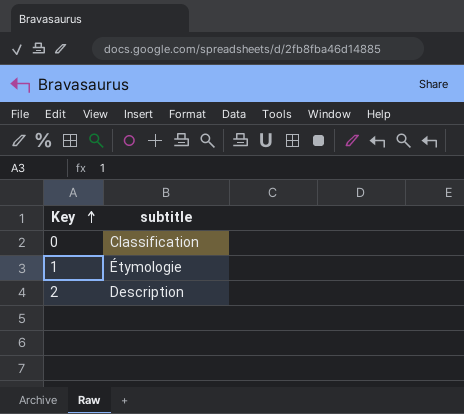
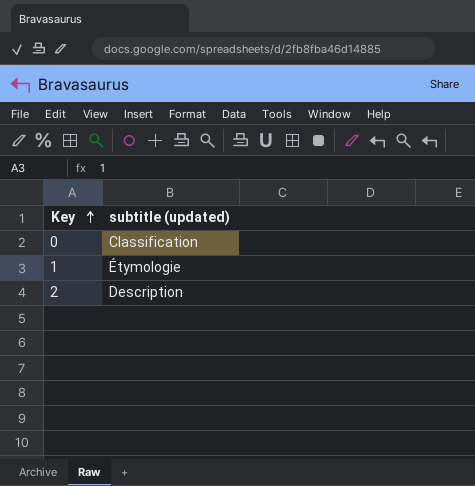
column name: subtitle -> subtitle (updated)

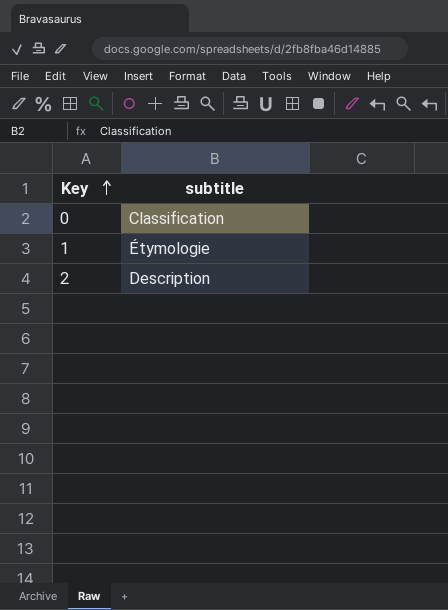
column name: subtitle (updated) -> subtitle

